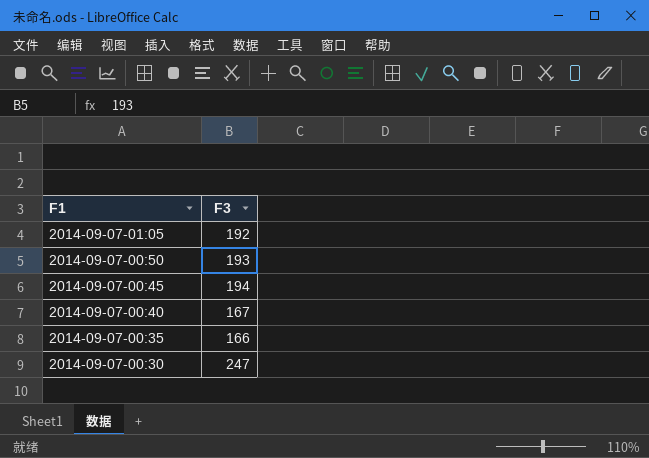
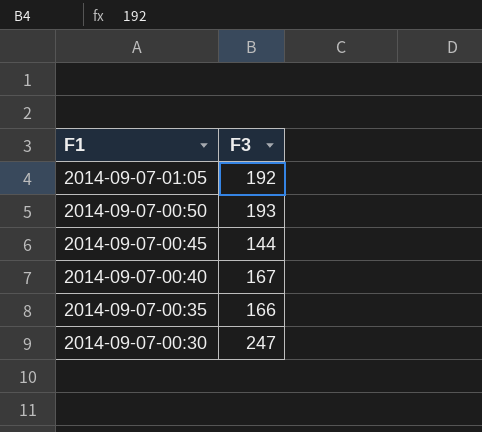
2014-09-07-00:45 | F3: 194 -> 144

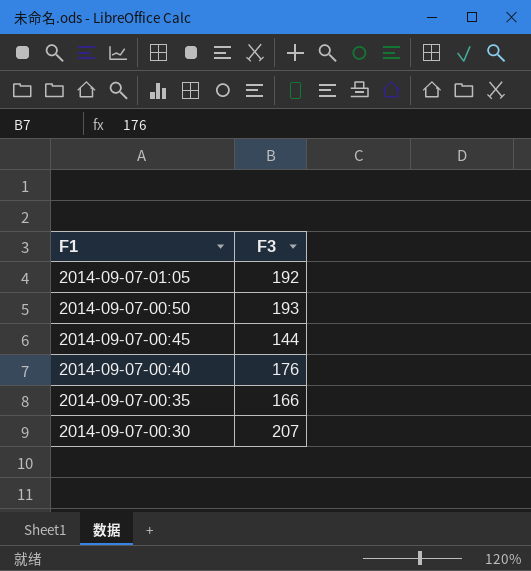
2014-09-07-00:40 | F3: 167 -> 176
2014-09-07-00:30 | F3: 247 -> 207

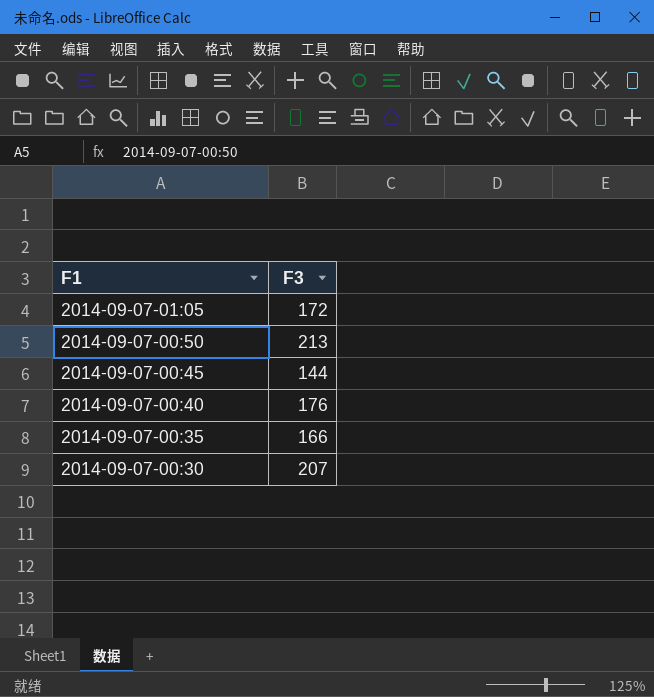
2014-09-07-01:05 | F3: 192 -> 172
2014-09-07-00:50 | F3: 193 -> 213

